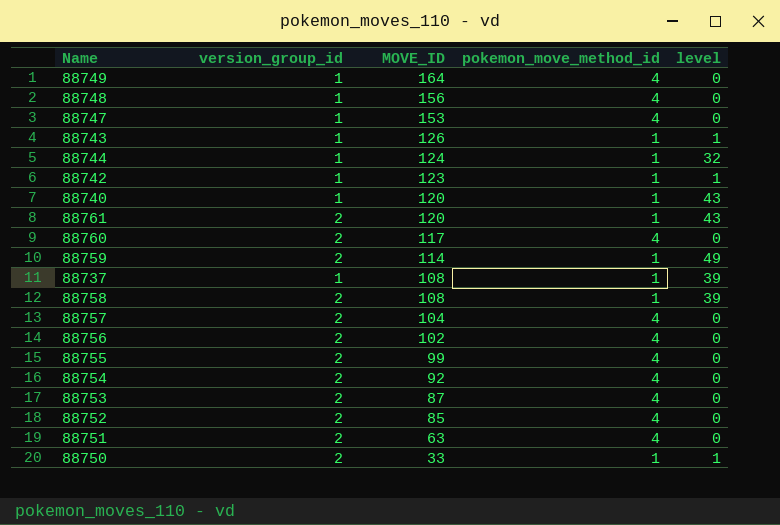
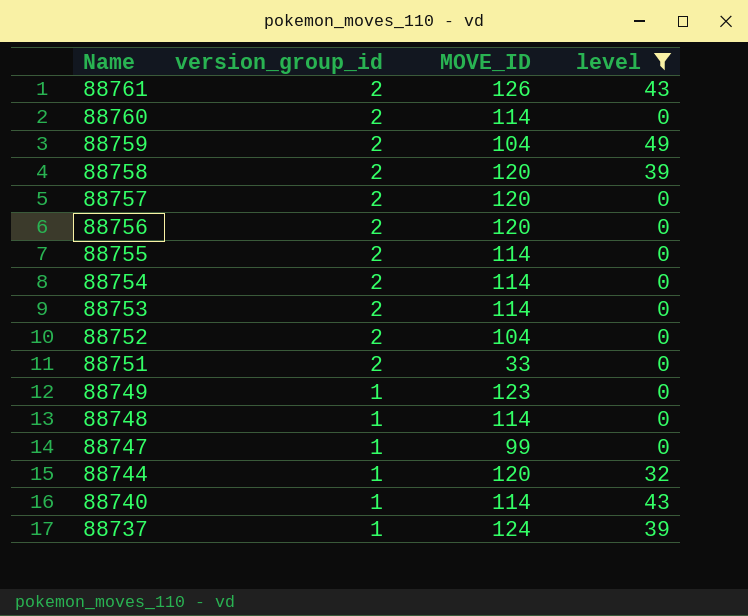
filter: none -> level != 1
row order: MOVE_ID descending -> Name descending
column pokemon_move_method_id | position: 4 -> none
88761 | MOVE_ID: 120 -> 126
88760 | MOVE_ID: 117 -> 114
88759 | MOVE_ID: 114 -> 104
88758 | MOVE_ID: 108 -> 120
88757 | MOVE_ID: 104 -> 120
88756 | MOVE_ID: 102 -> 120
88755 | MOVE_ID: 99 -> 114
88754 | MOVE_ID: 92 -> 114
88753 | MOVE_ID: 87 -> 114
88752 | MOVE_ID: 85 -> 104
88751 | MOVE_ID: 63 -> 33
88749 | MOVE_ID: 164 -> 123
88748 | MOVE_ID: 156 -> 114
88747 | MOVE_ID: 153 -> 99
88744 | MOVE_ID: 124 -> 120
88740 | MOVE_ID: 120 -> 114
88737 | MOVE_ID: 108 -> 124

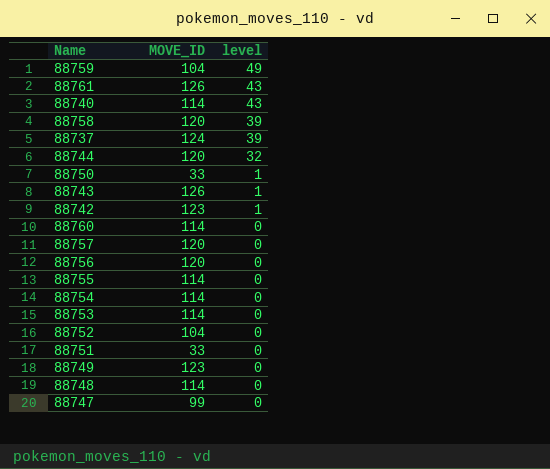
filter: level != 1 -> none
row order: Name descending -> level descending
column version_group_id | position: 2 -> none

